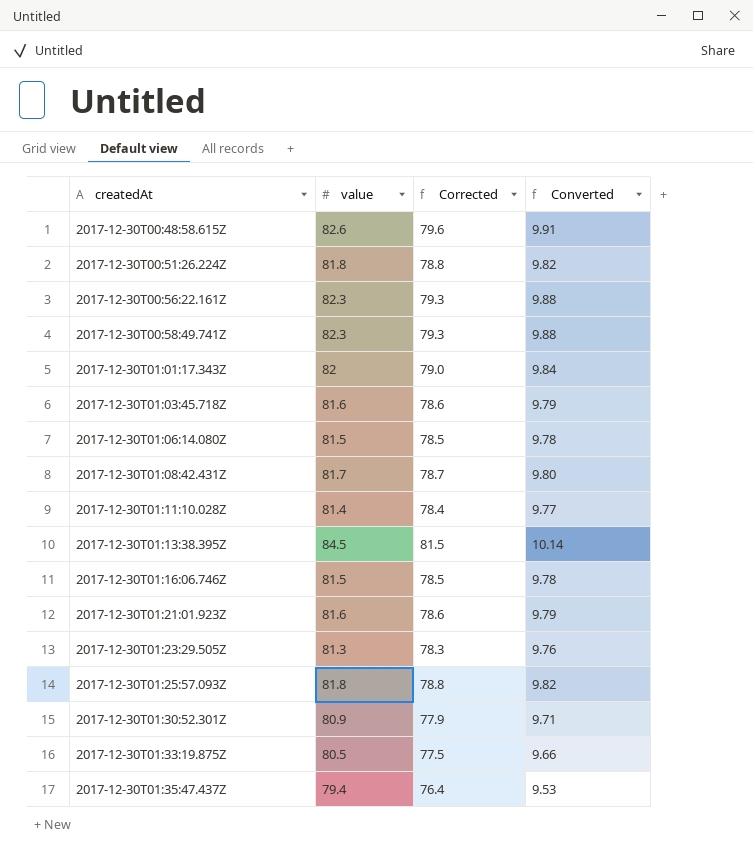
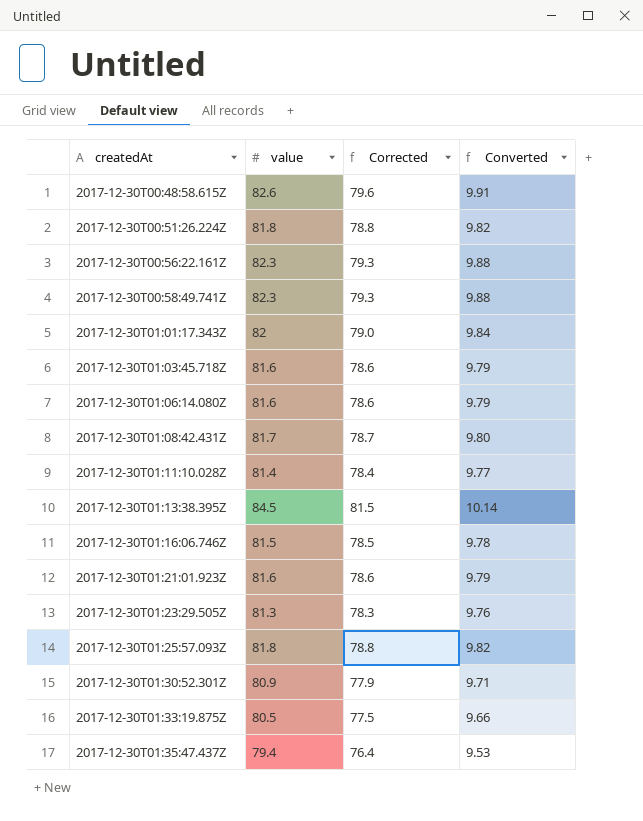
2017-12-30T01:06:14.080Z | value: 81.5 -> 81.6
2017-12-30T01:06:14.080Z | Corrected: 78.5 -> 78.6
2017-12-30T01:06:14.080Z | Converted: 9.78 -> 9.79

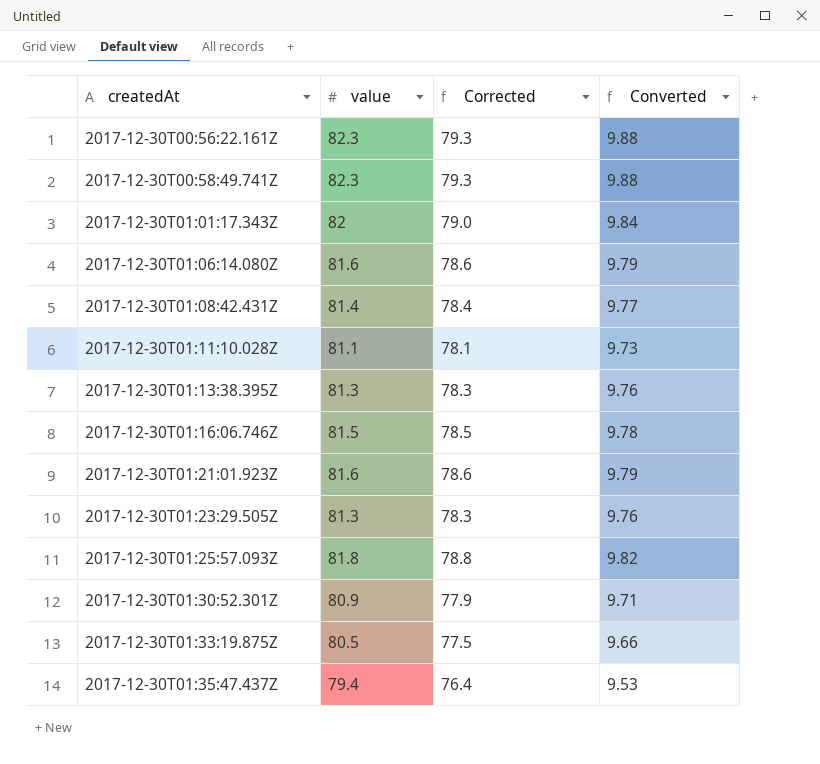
row 2017-12-30T00:48:58.615Z: 82.6 | 79.6 | 9.91 -> none
row 2017-12-30T00:51:26.224Z: 81.8 | 78.8 | 9.82 -> none
row 2017-12-30T01:03:45.718Z: 81.6 | 78.6 | 9.79 -> none
2017-12-30T01:08:42.431Z | value: 81.7 -> 81.4
2017-12-30T01:08:42.431Z | Corrected: 78.7 -> 78.4
2017-12-30T01:08:42.431Z | Converted: 9.80 -> 9.77
2017-12-30T01:11:10.028Z | value: 81.4 -> 81.1
2017-12-30T01:11:10.028Z | Corrected: 78.4 -> 78.1
2017-12-30T01:11:10.028Z | Converted: 9.77 -> 9.73
2017-12-30T01:13:38.395Z | value: 84.5 -> 81.3
2017-12-30T01:13:38.395Z | Corrected: 81.5 -> 78.3
2017-12-30T01:13:38.395Z | Converted: 10.14 -> 9.76

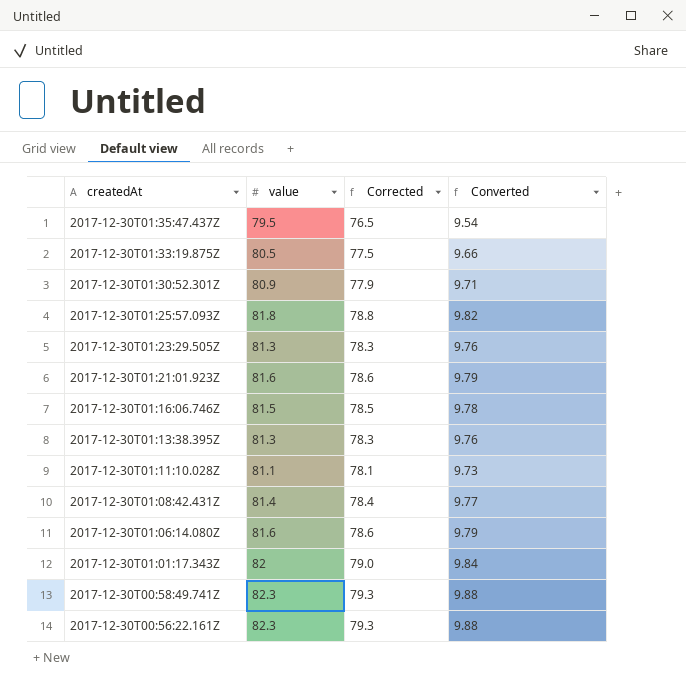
row order: createdAt ascending -> createdAt descending
2017-12-30T01:35:47.437Z | value: 79.4 -> 79.5
2017-12-30T01:35:47.437Z | Corrected: 76.4 -> 76.5
2017-12-30T01:35:47.437Z | Converted: 9.53 -> 9.54

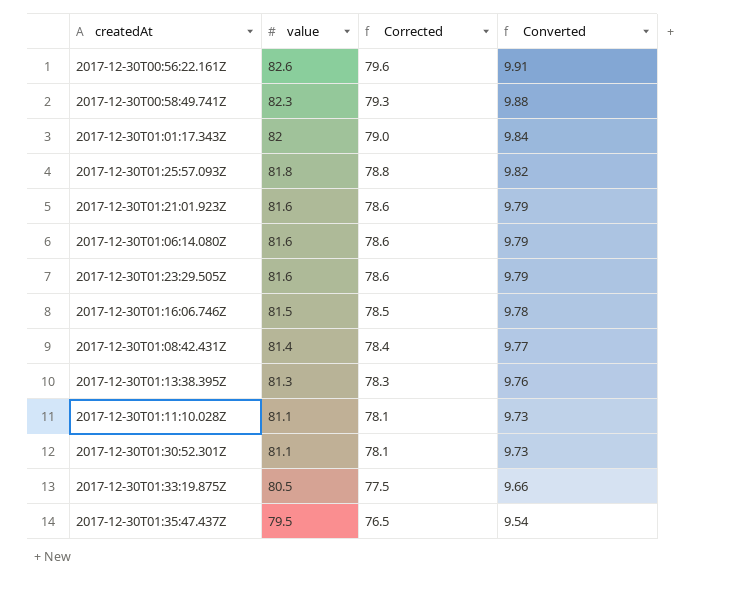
row order: createdAt descending -> value descending
2017-12-30T00:56:22.161Z | value: 82.3 -> 82.6
2017-12-30T00:56:22.161Z | Corrected: 79.3 -> 79.6
2017-12-30T00:56:22.161Z | Converted: 9.88 -> 9.91
2017-12-30T01:23:29.505Z | value: 81.3 -> 81.6
2017-12-30T01:23:29.505Z | Corrected: 78.3 -> 78.6
2017-12-30T01:23:29.505Z | Converted: 9.76 -> 9.79
2017-12-30T01:30:52.301Z | value: 80.9 -> 81.1
2017-12-30T01:30:52.301Z | Corrected: 77.9 -> 78.1
2017-12-30T01:30:52.301Z | Converted: 9.71 -> 9.73

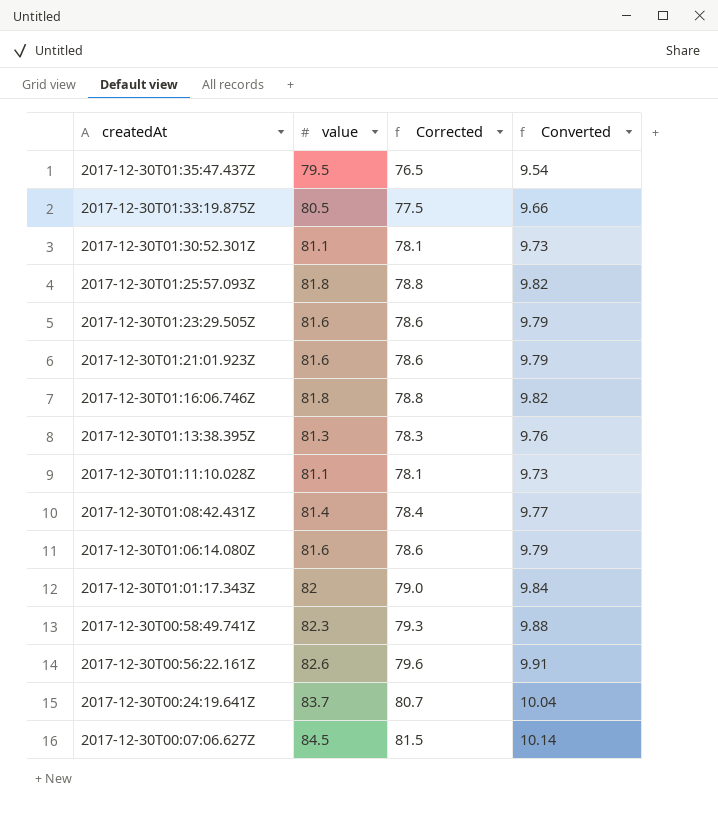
row order: value descending -> createdAt descending
2017-12-30T01:16:06.746Z | value: 81.5 -> 81.8
2017-12-30T01:16:06.746Z | Corrected: 78.5 -> 78.8
2017-12-30T01:16:06.746Z | Converted: 9.78 -> 9.82
row 2017-12-30T00:24:19.641Z: none -> 83.7 | 80.7 | 10.04
row 2017-12-30T00:07:06.627Z: none -> 84.5 | 81.5 | 10.14

